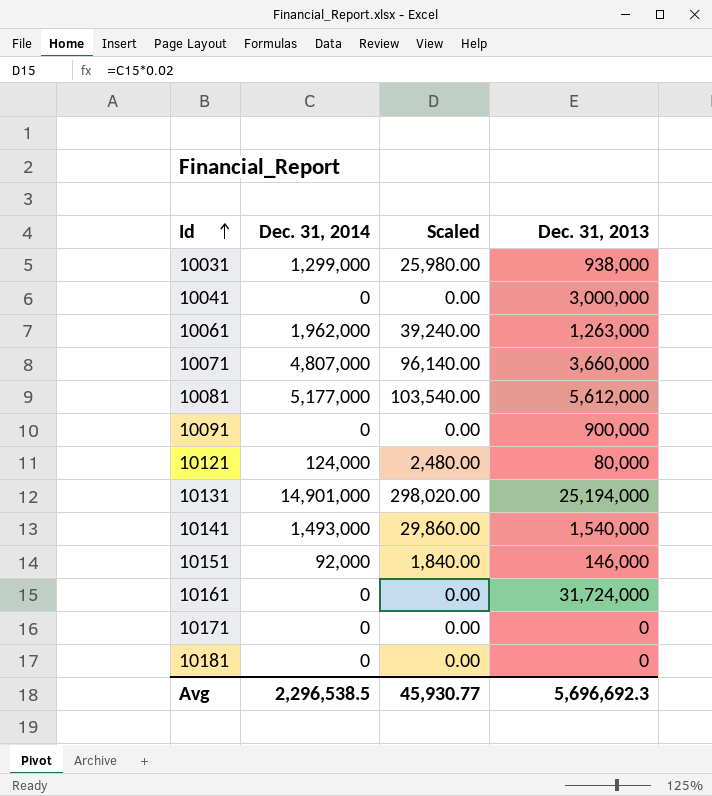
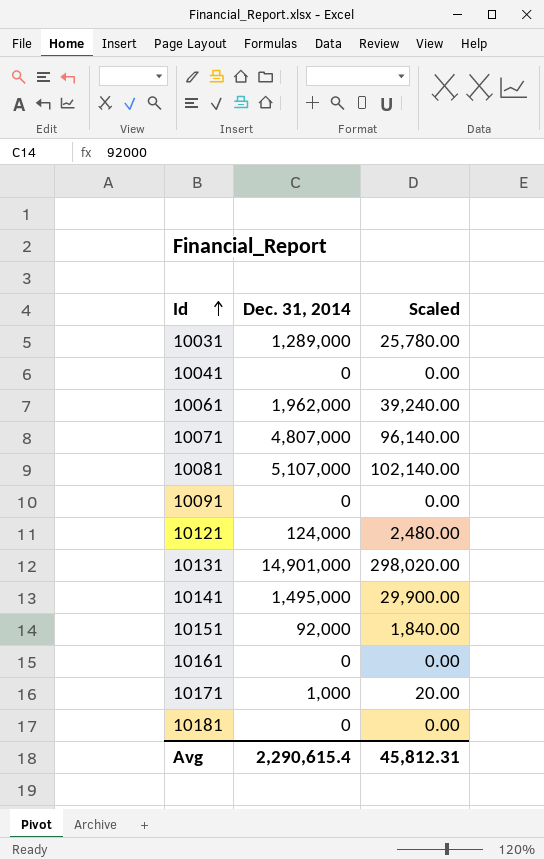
column Dec. 31, 2013 | position: 4 -> none
10031 | Dec. 31, 2014: 1,299,000 -> 1,289,000
10031 | Scaled: 25,980.00 -> 25,780.00
10081 | Dec. 31, 2014: 5,177,000 -> 5,107,000
10081 | Scaled: 103,540.00 -> 102,140.00
10141 | Dec. 31, 2014: 1,493,000 -> 1,495,000
10141 | Scaled: 29,860.00 -> 29,900.00
10171 | Dec. 31, 2014: 0 -> 1,000
10171 | Scaled: 0.00 -> 20.00
Avg | Dec. 31, 2014: 2,296,538.5 -> 2,290,615.4
Avg | Scaled: 45,930.77 -> 45,812.31

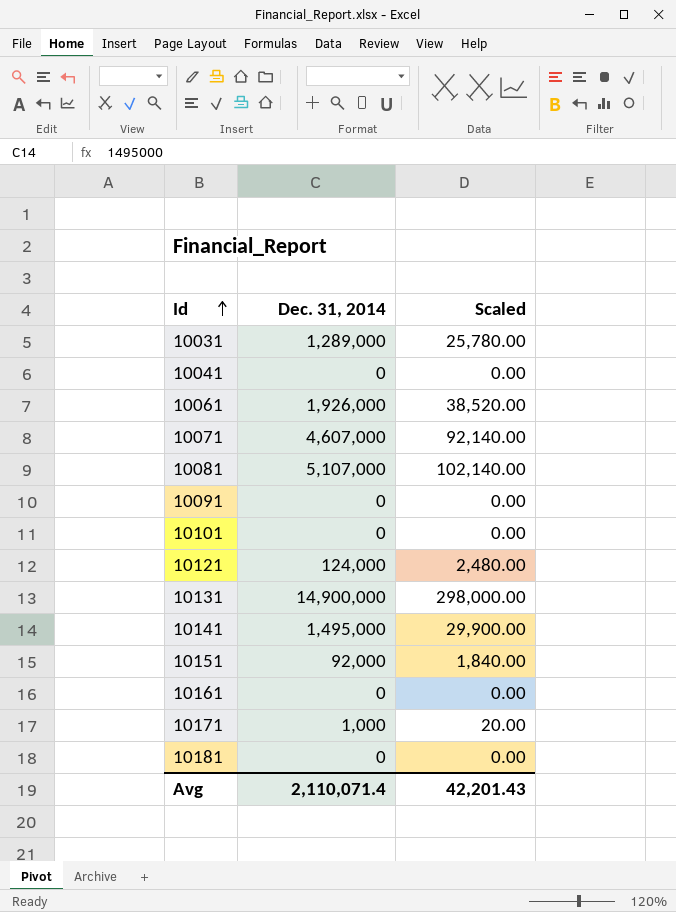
10061 | Dec. 31, 2014: 1,962,000 -> 1,926,000
10061 | Scaled: 39,240.00 -> 38,520.00
10071 | Dec. 31, 2014: 4,807,000 -> 4,607,000
10071 | Scaled: 96,140.00 -> 92,140.00
row 10101: none -> 0 | 0.00
10131 | Dec. 31, 2014: 14,901,000 -> 14,900,000
10131 | Scaled: 298,020.00 -> 298,000.00
Avg | Dec. 31, 2014: 2,290,615.4 -> 2,110,071.4
Avg | Scaled: 45,812.31 -> 42,201.43

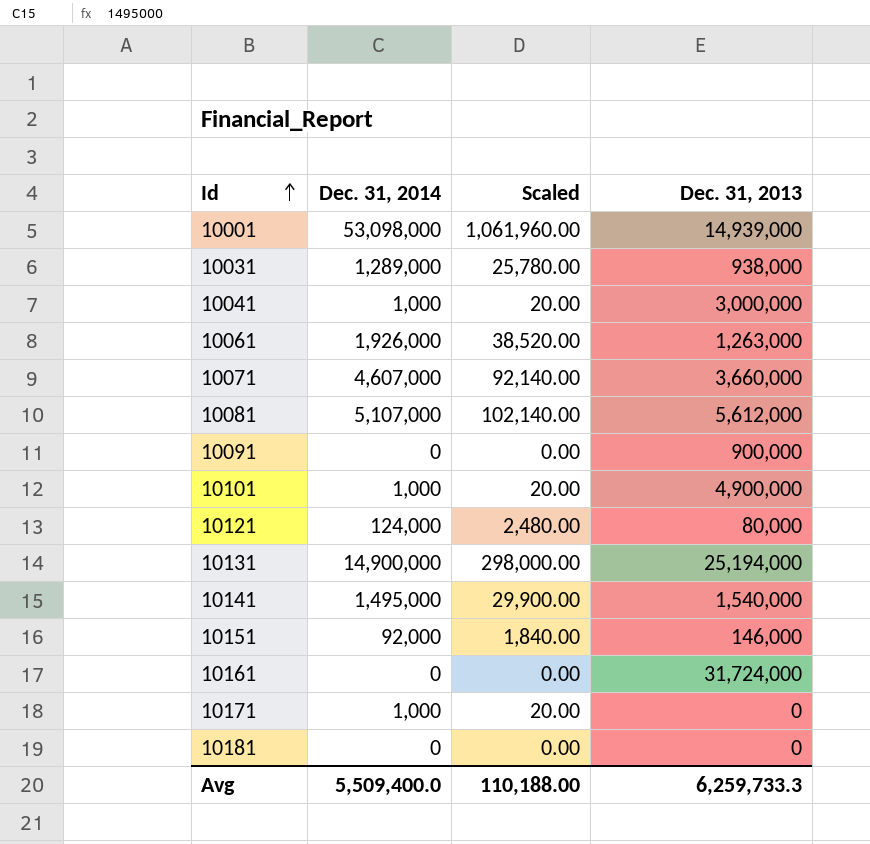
column Dec. 31, 2013 | position: none -> 4
row 10001: none -> 53,098,000 | 1,061,960.00 | 14,939,000
10041 | Dec. 31, 2014: 0 -> 1,000
10041 | Scaled: 0.00 -> 20.00
10101 | Dec. 31, 2014: 0 -> 1,000
10101 | Scaled: 0.00 -> 20.00
Avg | Dec. 31, 2014: 2,110,071.4 -> 5,509,400.0
Avg | Scaled: 42,201.43 -> 110,188.00

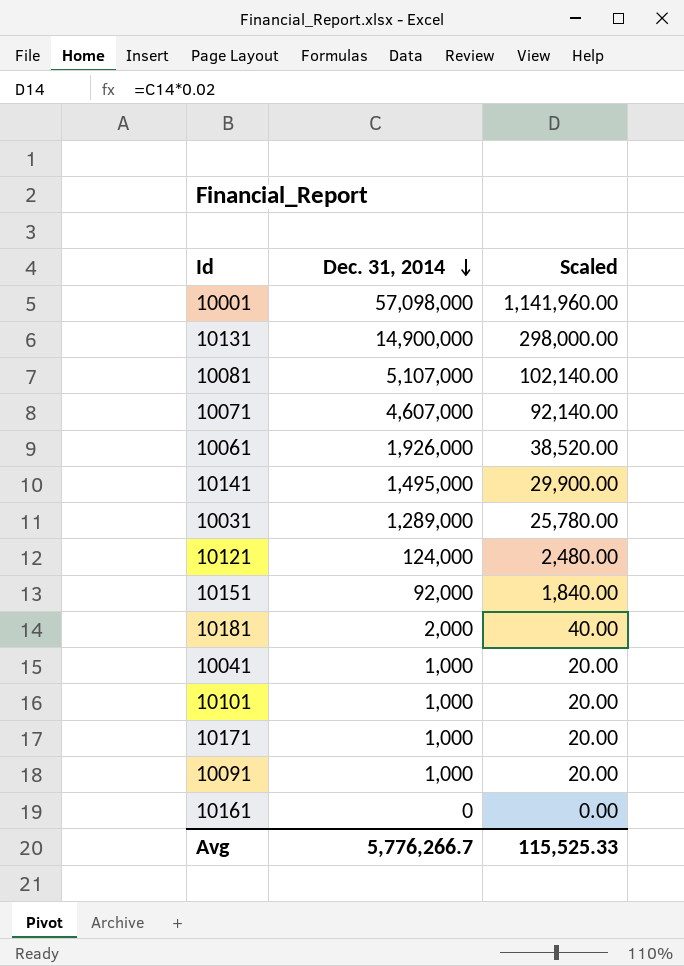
row order: Id ascending -> Dec. 31, 2014 descending
column Dec. 31, 2013 | position: 4 -> none
10001 | Dec. 31, 2014: 53,098,000 -> 57,098,000
10001 | Scaled: 1,061,960.00 -> 1,141,960.00
10181 | Dec. 31, 2014: 0 -> 2,000
10181 | Scaled: 0.00 -> 40.00
10091 | Dec. 31, 2014: 0 -> 1,000
10091 | Scaled: 0.00 -> 20.00
Avg | Dec. 31, 2014: 5,509,400.0 -> 5,776,266.7
Avg | Scaled: 110,188.00 -> 115,525.33

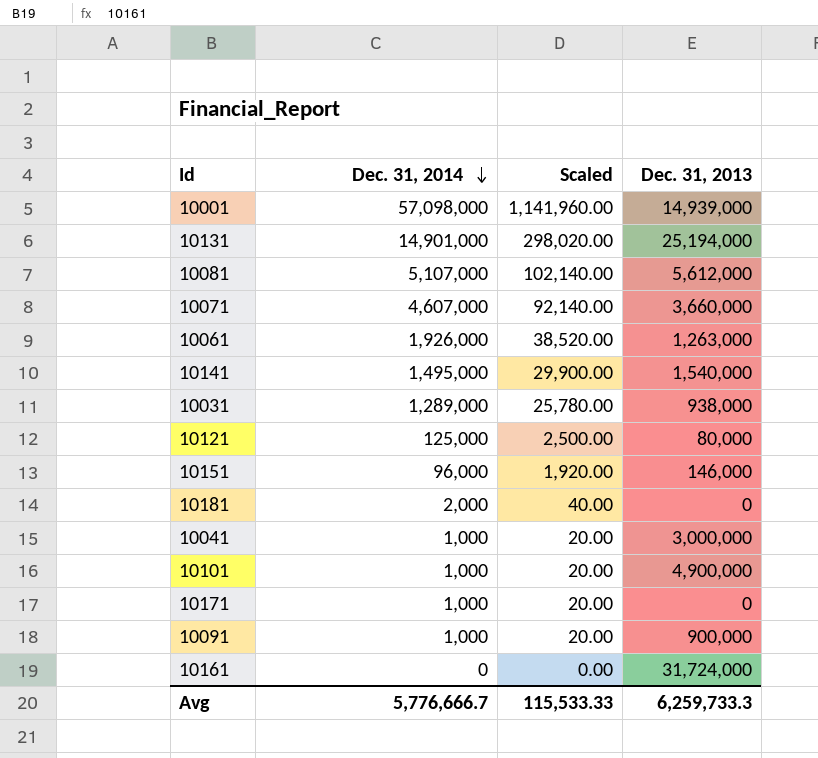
column Dec. 31, 2013 | position: none -> 4
10131 | Dec. 31, 2014: 14,900,000 -> 14,901,000
10131 | Scaled: 298,000.00 -> 298,020.00
10121 | Dec. 31, 2014: 124,000 -> 125,000
10121 | Scaled: 2,480.00 -> 2,500.00
10151 | Dec. 31, 2014: 92,000 -> 96,000
10151 | Scaled: 1,840.00 -> 1,920.00
Avg | Dec. 31, 2014: 5,776,266.7 -> 5,776,666.7
Avg | Scaled: 115,525.33 -> 115,533.33

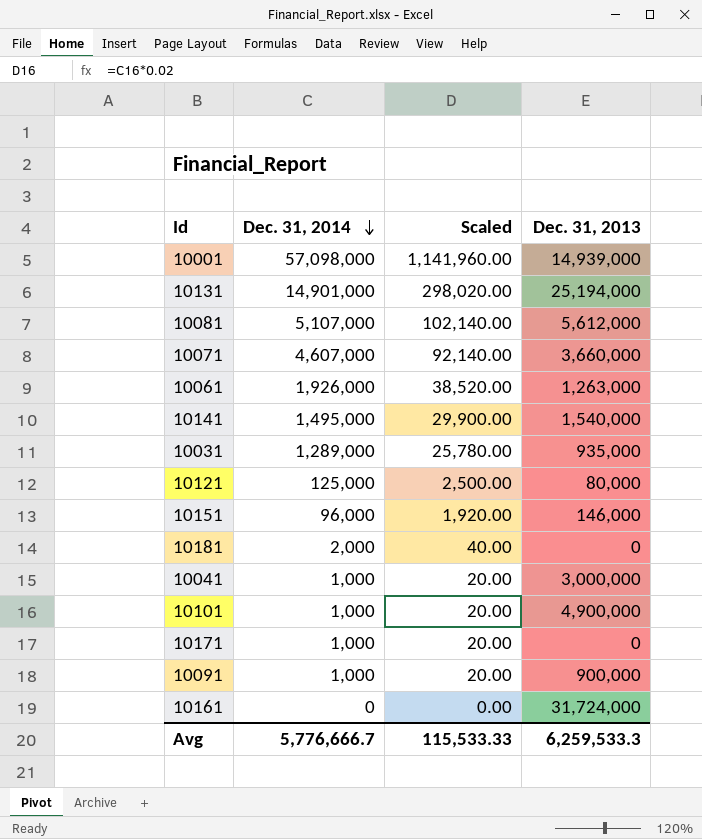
10031 | Dec. 31, 2013: 938,000 -> 935,000
Avg | Dec. 31, 2013: 6,259,733.3 -> 6,259,533.3

